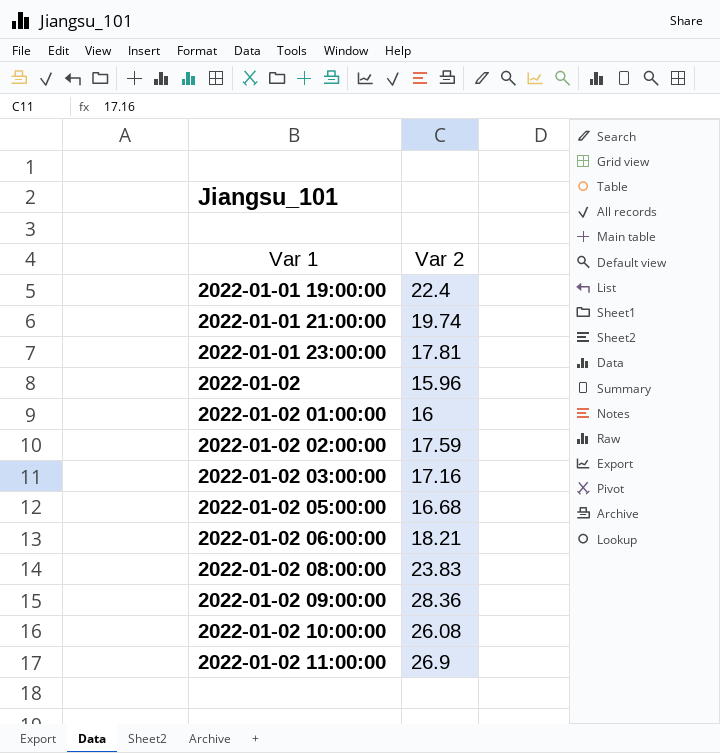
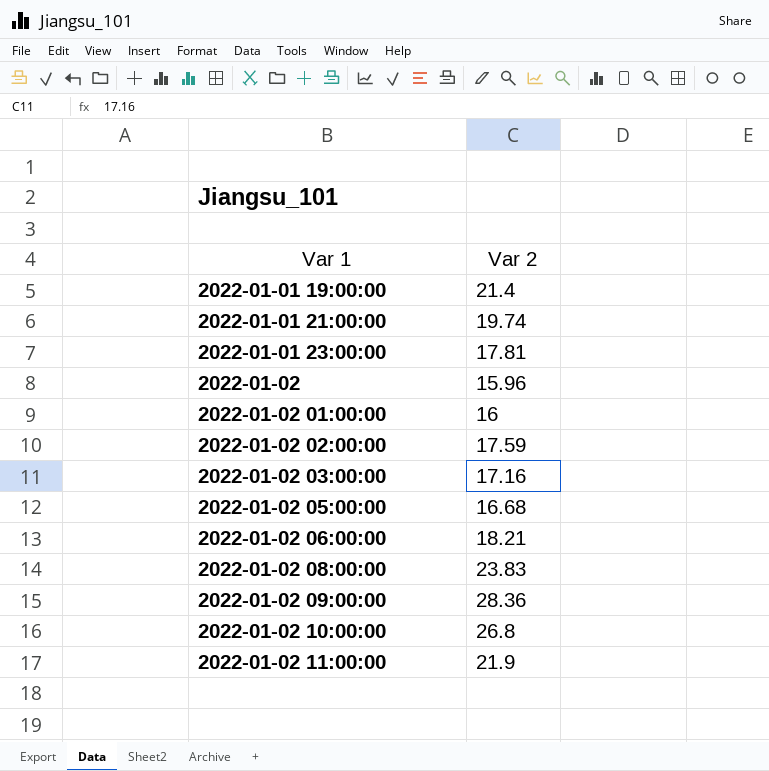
2022-01-01 19:00:00 | Var 2: 22.4 -> 21.4
2022-01-02 10:00:00 | Var 2: 26.08 -> 26.8
2022-01-02 11:00:00 | Var 2: 26.9 -> 21.9

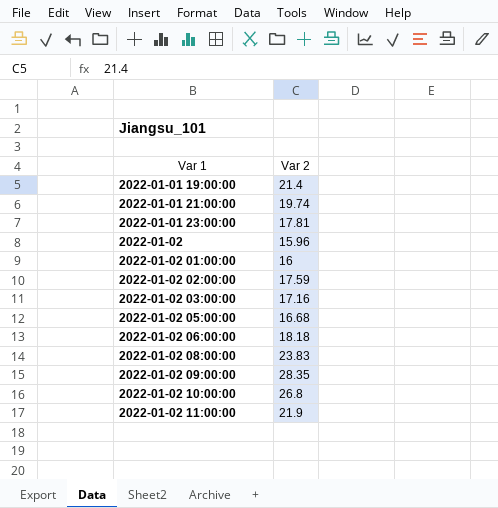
2022-01-02 06:00:00 | Var 2: 18.21 -> 18.18
2022-01-02 09:00:00 | Var 2: 28.36 -> 28.35

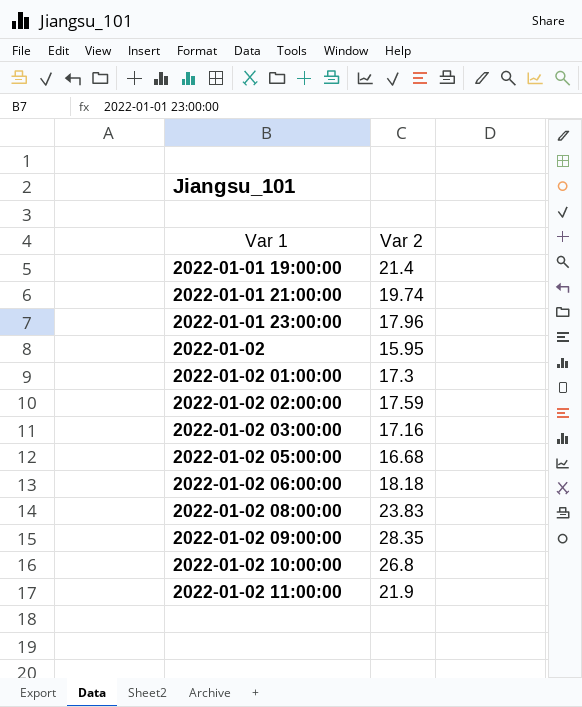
2022-01-01 23:00:00 | Var 2: 17.81 -> 17.96
2022-01-02 | Var 2: 15.96 -> 15.95
2022-01-02 01:00:00 | Var 2: 16 -> 17.3

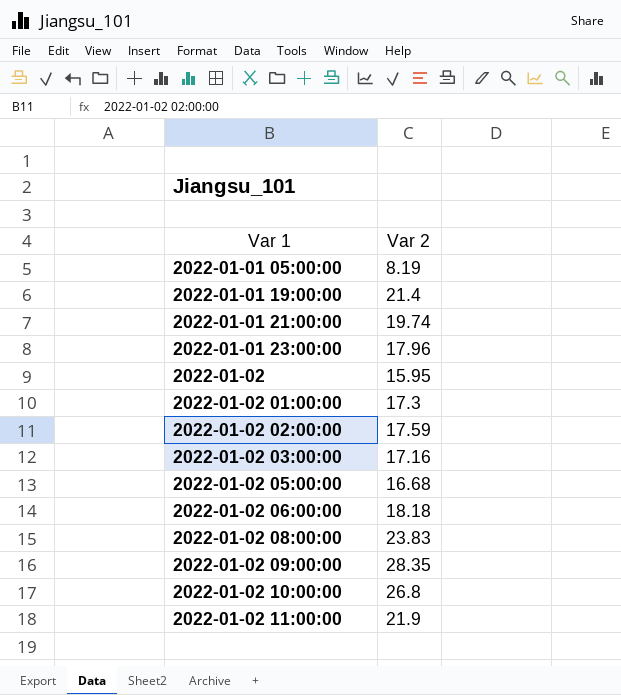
row 2022-01-01 05:00:00: none -> 8.19

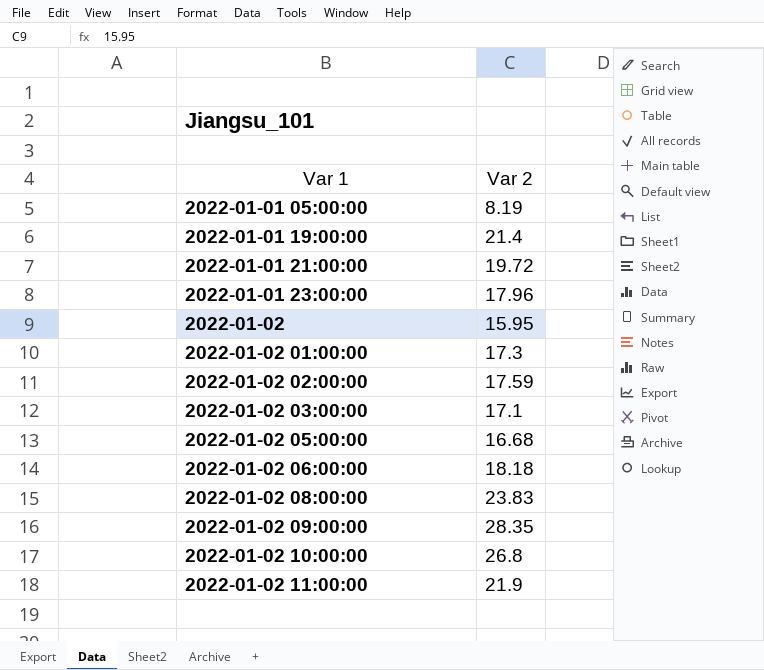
2022-01-01 21:00:00 | Var 2: 19.74 -> 19.72
2022-01-02 03:00:00 | Var 2: 17.16 -> 17.1

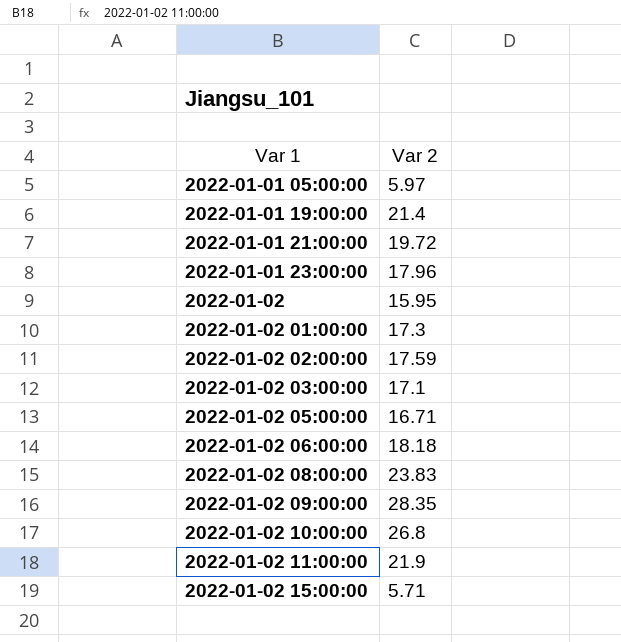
2022-01-01 05:00:00 | Var 2: 8.19 -> 5.97
2022-01-02 05:00:00 | Var 2: 16.68 -> 16.71
row 2022-01-02 15:00:00: none -> 5.71

